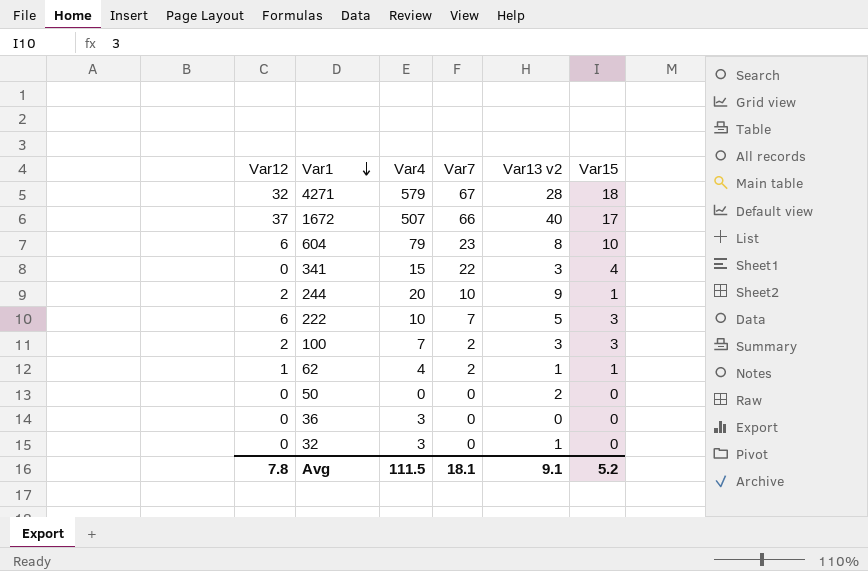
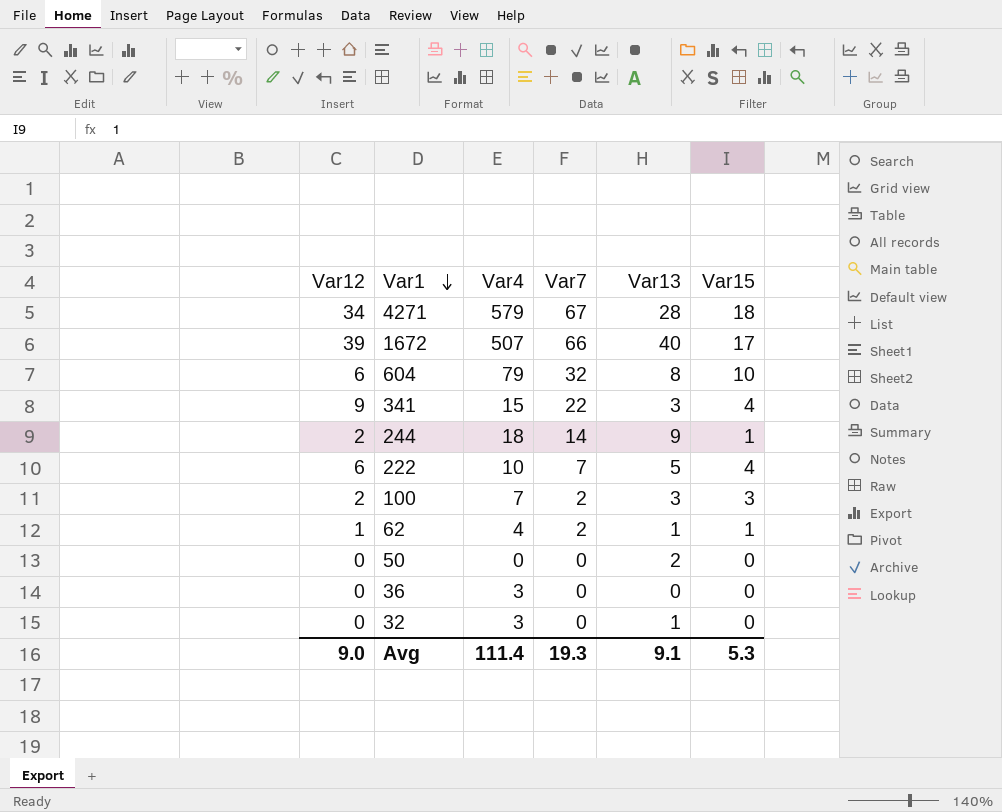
column name: Var13 v2 -> Var13
4271 | Var12: 32 -> 34
1672 | Var12: 37 -> 39
604 | Var7: 23 -> 32
341 | Var12: 0 -> 9
244 | Var4: 20 -> 18
244 | Var7: 10 -> 14
222 | Var15: 3 -> 4
Avg | Var12: 7.8 -> 9.0
Avg | Var4: 111.5 -> 111.4
Avg | Var7: 18.1 -> 19.3
Avg | Var15: 5.2 -> 5.3

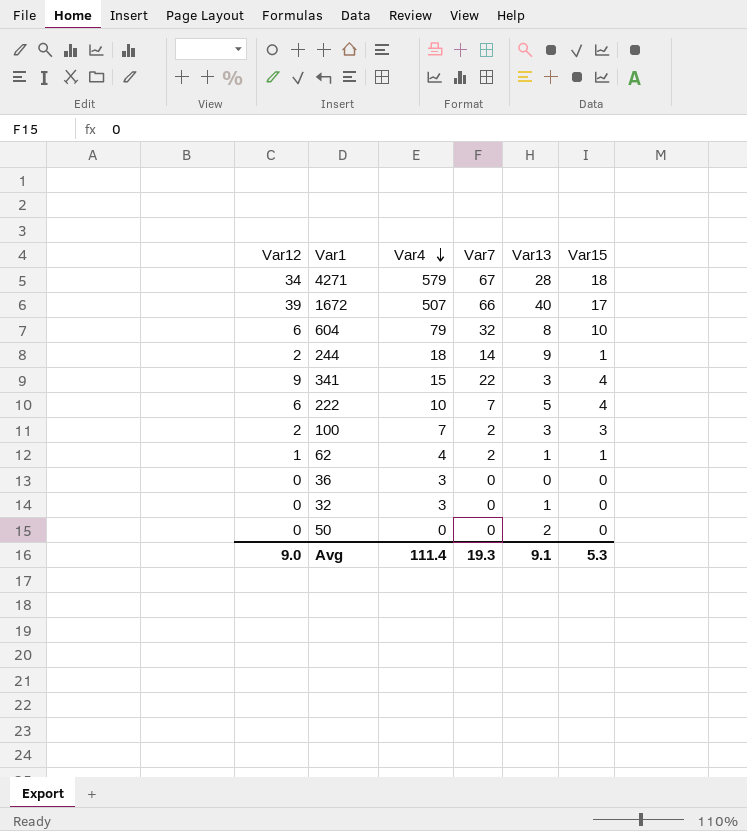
row order: Var1 descending -> Var4 descending

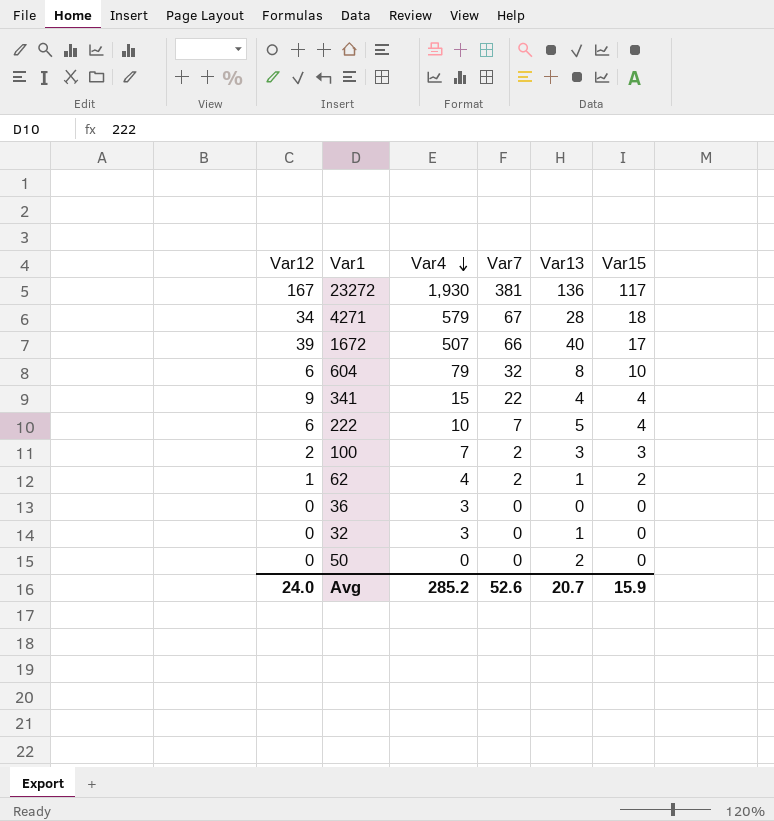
row 244: 2 | 18 | 14 | 9 | 1 -> none
row 23272: none -> 167 | 1,930 | 381 | 136 | 117
341 | Var13: 3 -> 4
62 | Var15: 1 -> 2
Avg | Var12: 9.0 -> 24.0
Avg | Var4: 111.4 -> 285.2
Avg | Var7: 19.3 -> 52.6
Avg | Var13: 9.1 -> 20.7
Avg | Var15: 5.3 -> 15.9

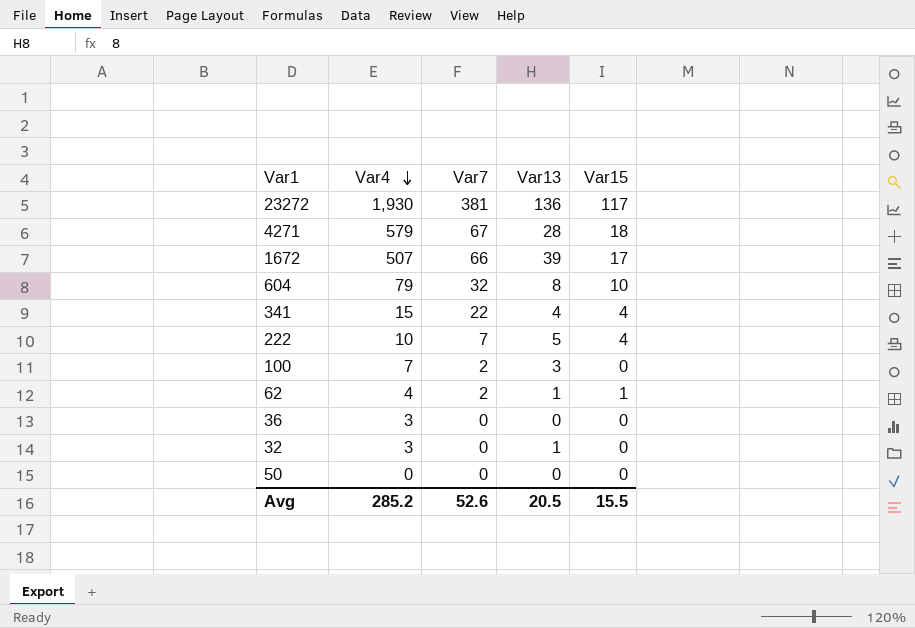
column Var12 | position: 1 -> none
1672 | Var13: 40 -> 39
100 | Var15: 3 -> 0
62 | Var15: 2 -> 1
50 | Var13: 2 -> 0
Avg | Var13: 20.7 -> 20.5
Avg | Var15: 15.9 -> 15.5

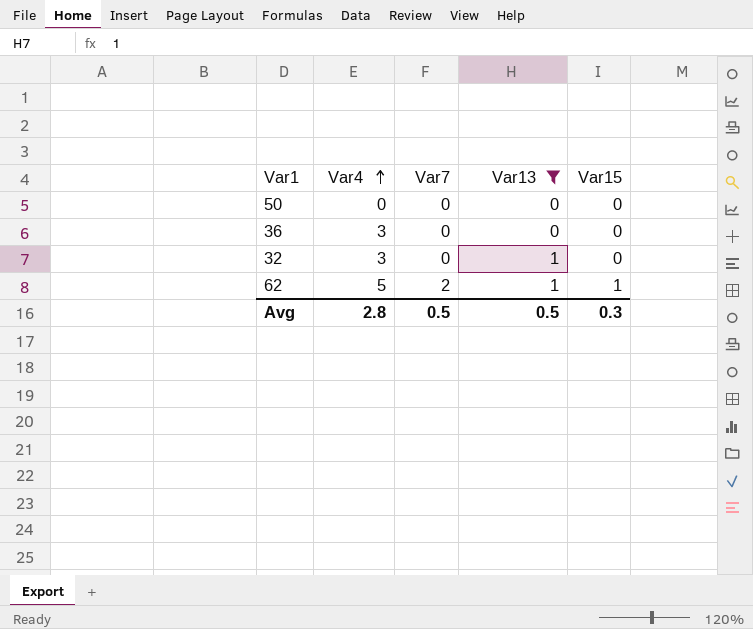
filter: none -> Var13 <= 1
row order: Var4 descending -> Var4 ascending
62 | Var4: 4 -> 5
Avg | Var4: 285.2 -> 2.8
Avg | Var7: 52.6 -> 0.5
Avg | Var13: 20.5 -> 0.5
Avg | Var15: 15.5 -> 0.3

